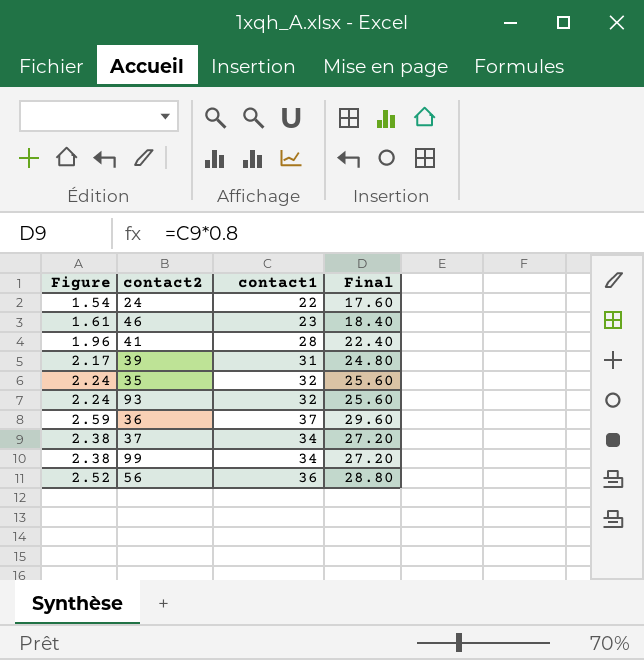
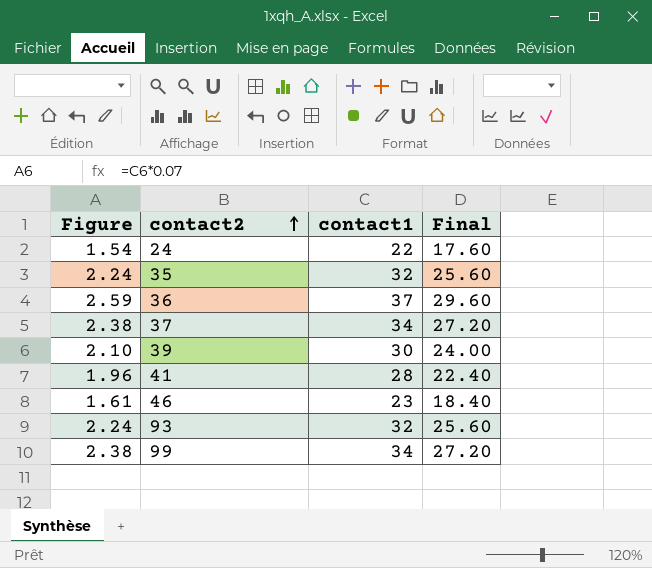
row order: none -> contact2 ascending
row 56: 2.52 | 36 | 28.80 -> none
39 | Figure: 2.17 -> 2.10
39 | contact1: 31 -> 30
39 | Final: 24.80 -> 24.00

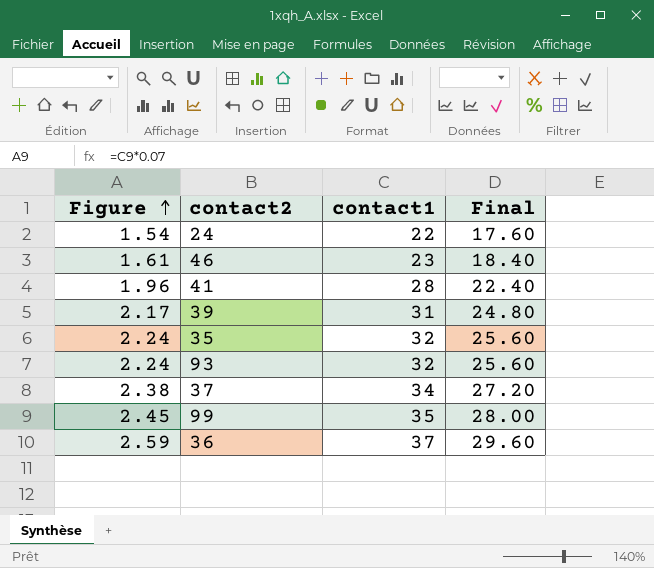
row order: contact2 ascending -> Figure ascending
39 | Figure: 2.10 -> 2.17
39 | contact1: 30 -> 31
39 | Final: 24.00 -> 24.80
99 | Figure: 2.38 -> 2.45
99 | contact1: 34 -> 35
99 | Final: 27.20 -> 28.00

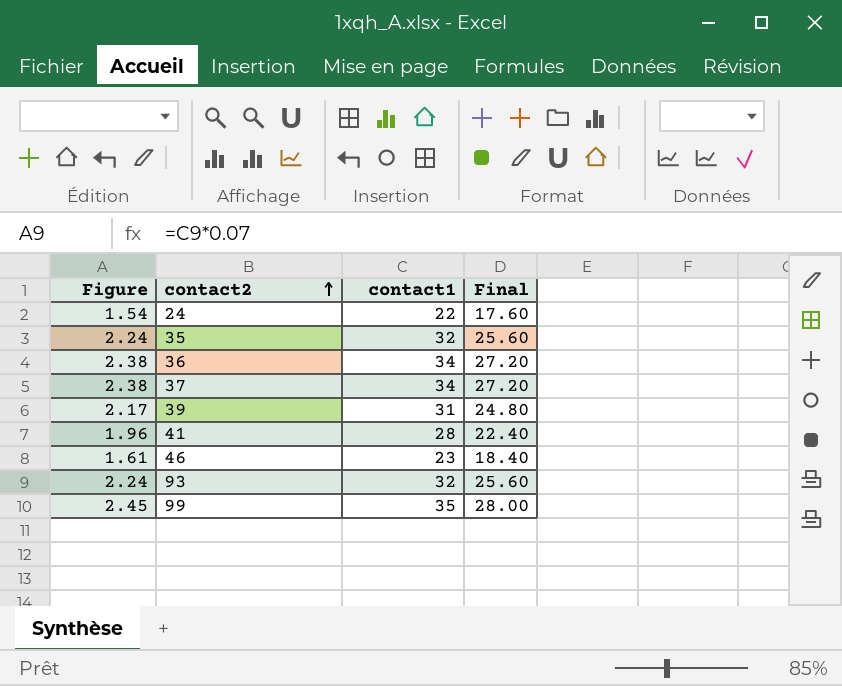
row order: Figure ascending -> contact2 ascending
36 | Figure: 2.59 -> 2.38
36 | contact1: 37 -> 34
36 | Final: 29.60 -> 27.20

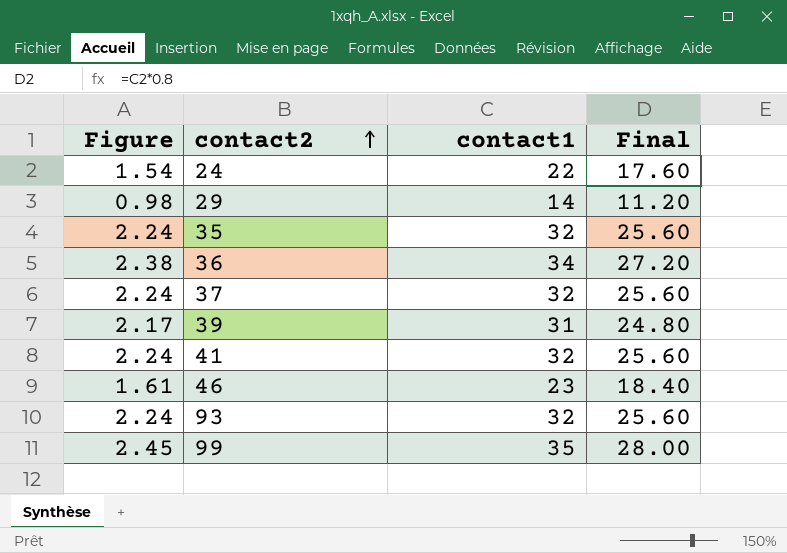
row 29: none -> 0.98 | 14 | 11.20
37 | Figure: 2.38 -> 2.24
37 | contact1: 34 -> 32
37 | Final: 27.20 -> 25.60
41 | Figure: 1.96 -> 2.24
41 | contact1: 28 -> 32
41 | Final: 22.40 -> 25.60

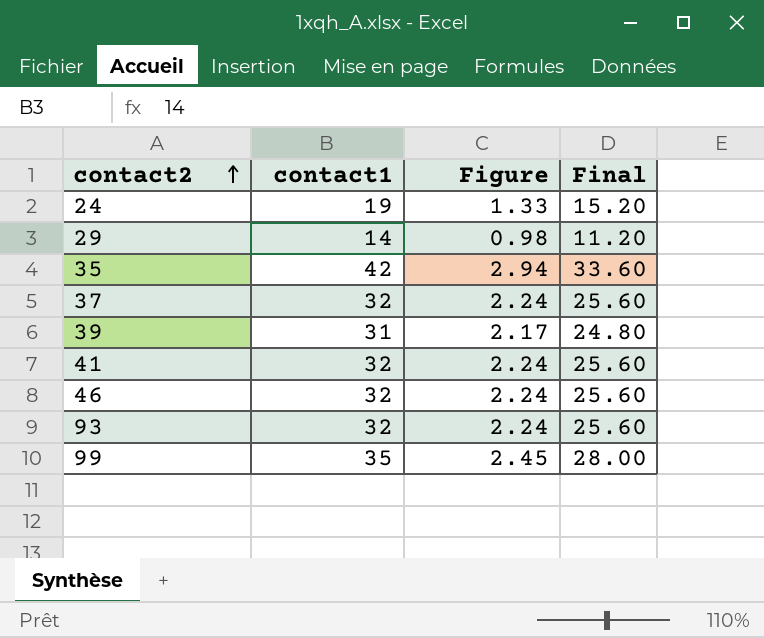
column Figure | position: 1 -> 3
row 36: 2.38 | 34 | 27.20 -> none
24 | contact1: 22 -> 19
24 | Figure: 1.54 -> 1.33
24 | Final: 17.60 -> 15.20
35 | contact1: 32 -> 42
35 | Figure: 2.24 -> 2.94
35 | Final: 25.60 -> 33.60
46 | contact1: 23 -> 32
46 | Figure: 1.61 -> 2.24
46 | Final: 18.40 -> 25.60

